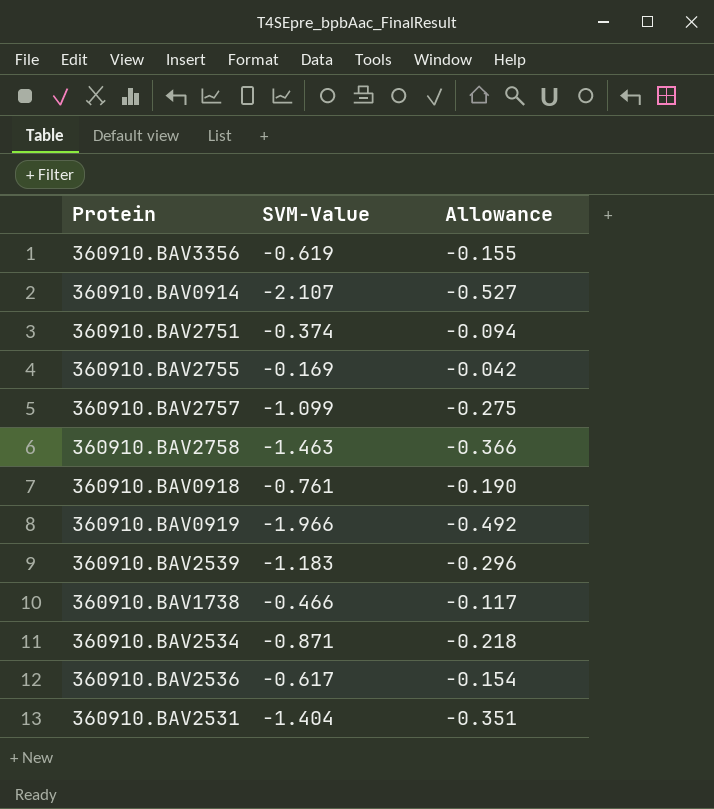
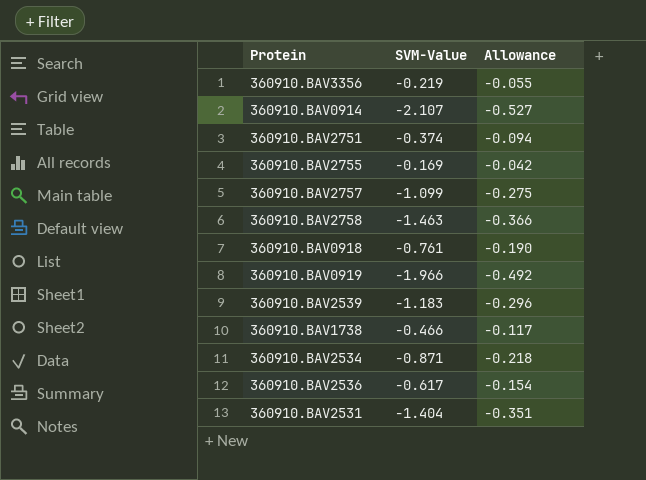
360910.BAV3356 | SVM-Value: -0.619 -> -0.219
360910.BAV3356 | Allowance: -0.155 -> -0.055

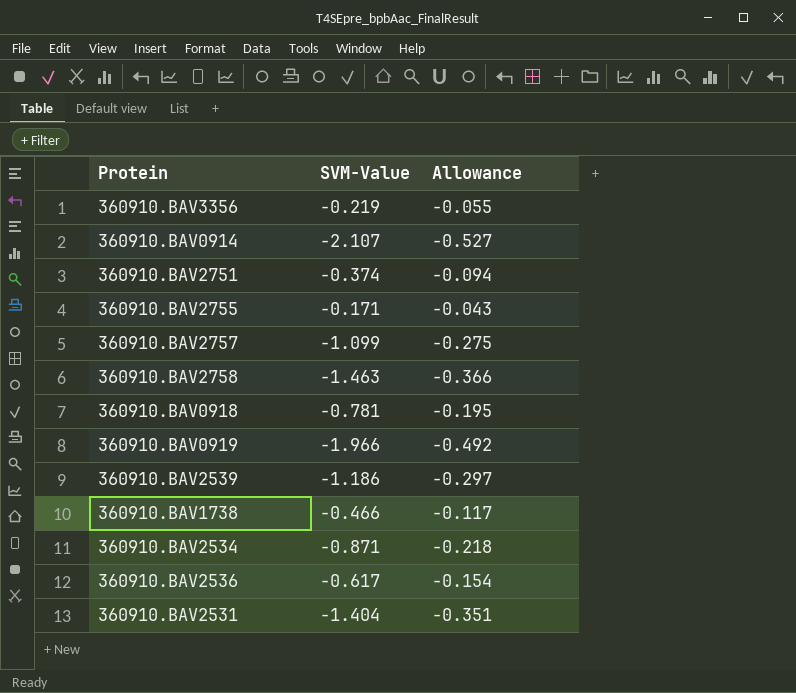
360910.BAV2755 | SVM-Value: -0.169 -> -0.171
360910.BAV2755 | Allowance: -0.042 -> -0.043
360910.BAV0918 | SVM-Value: -0.761 -> -0.781
360910.BAV0918 | Allowance: -0.190 -> -0.195
360910.BAV2539 | SVM-Value: -1.183 -> -1.186
360910.BAV2539 | Allowance: -0.296 -> -0.297

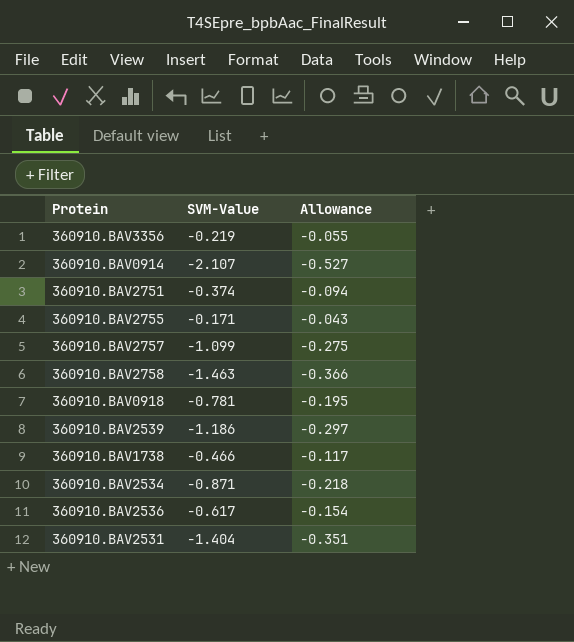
row 360910.BAV0919: -1.966 | -0.492 -> none

